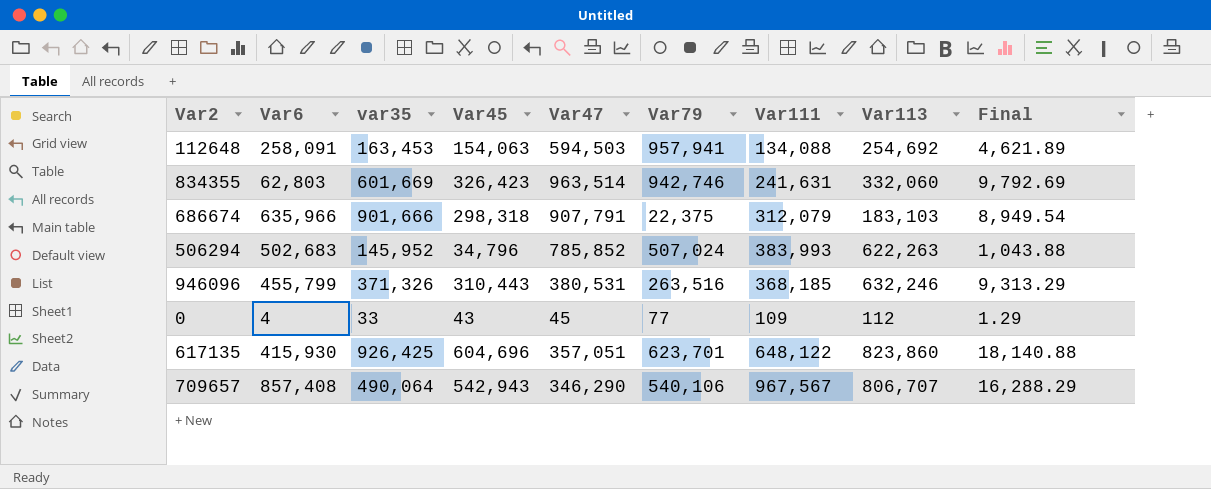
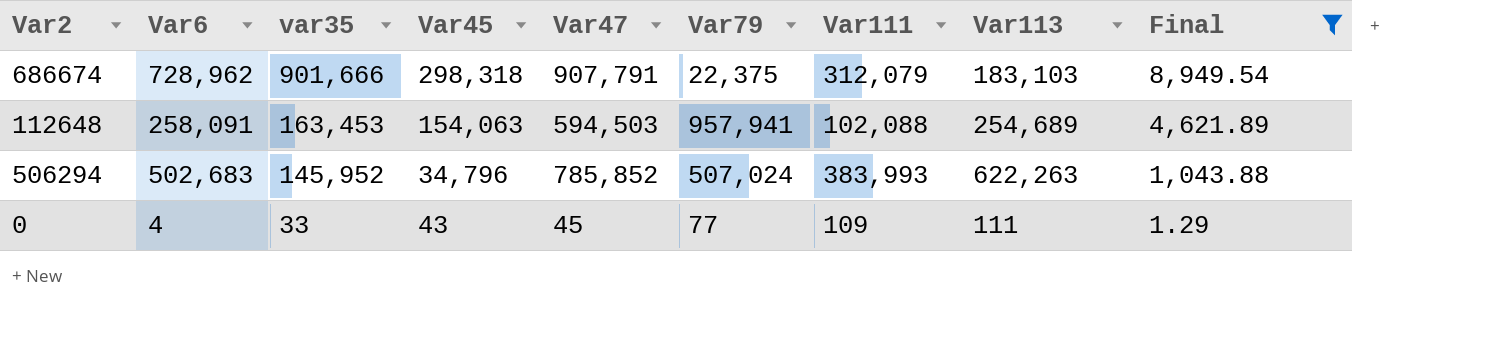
filter: none -> Final <= 8,949.54
row order: none -> var35 descending
686674 | Var6: 635,966 -> 728,962
112648 | Var111: 134,088 -> 102,088
112648 | Var113: 254,692 -> 254,689
0 | Var113: 112 -> 111

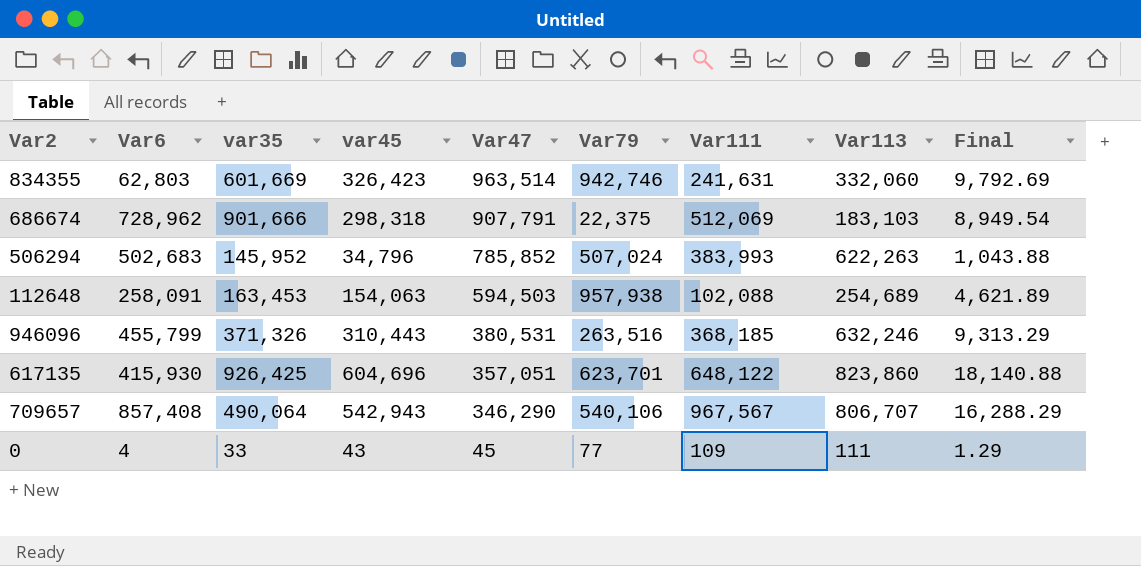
filter: Final <= 8,949.54 -> none
row order: var35 descending -> Var47 descending
column name: Var45 -> var45
686674 | Var111: 312,079 -> 512,069
112648 | Var79: 957,941 -> 957,938

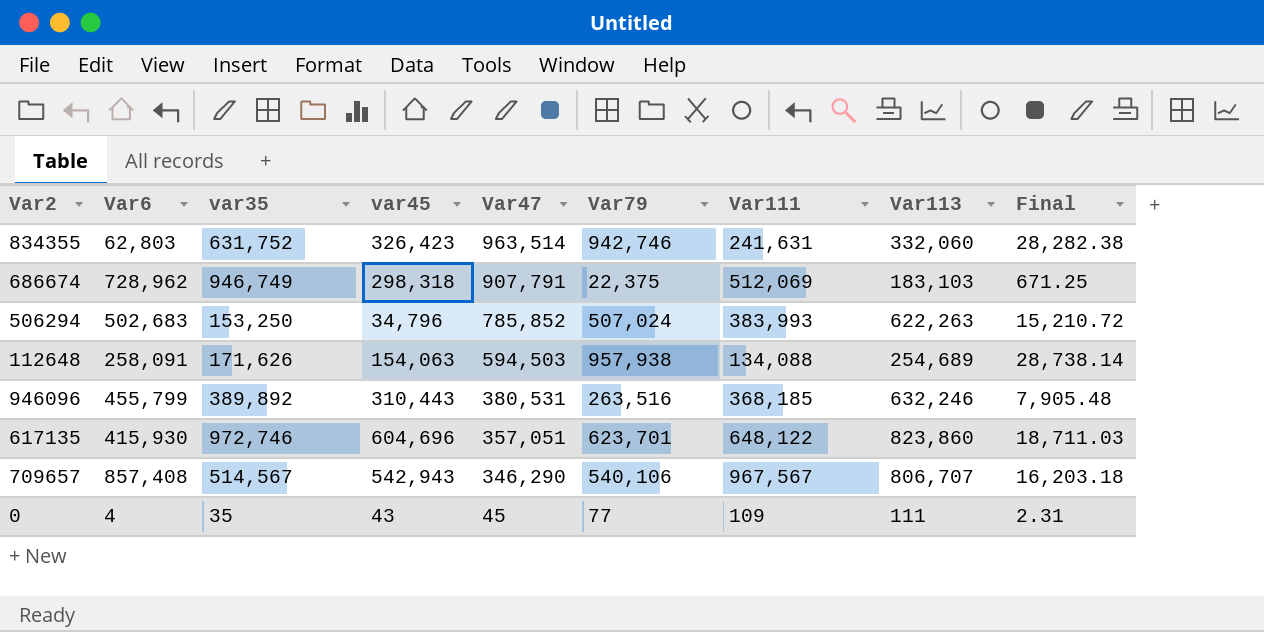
column Final | formula: [var45] * 0.03 -> [Var79] * 0.03
834355 | var35: 601,669 -> 631,752
686674 | var35: 901,666 -> 946,749
506294 | var35: 145,952 -> 153,250
112648 | var35: 163,453 -> 171,626
112648 | Var111: 102,088 -> 134,088
946096 | var35: 371,326 -> 389,892
617135 | var35: 926,425 -> 972,746
709657 | var35: 490,064 -> 514,567
0 | var35: 33 -> 35

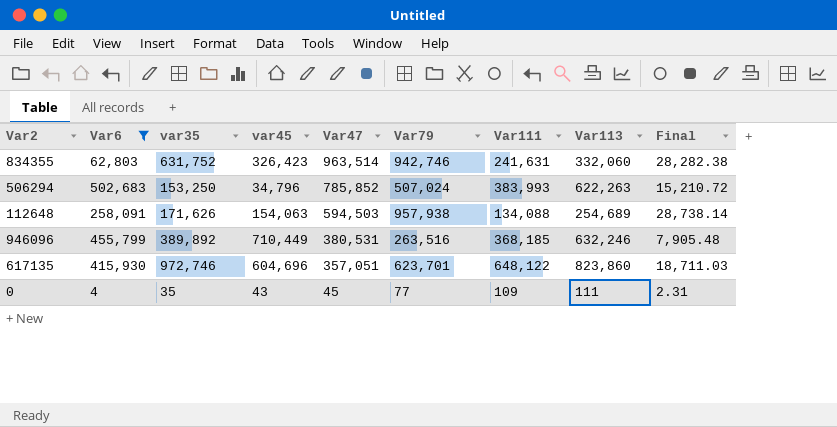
filter: none -> Var6 <= 502,683
946096 | var45: 310,443 -> 710,449

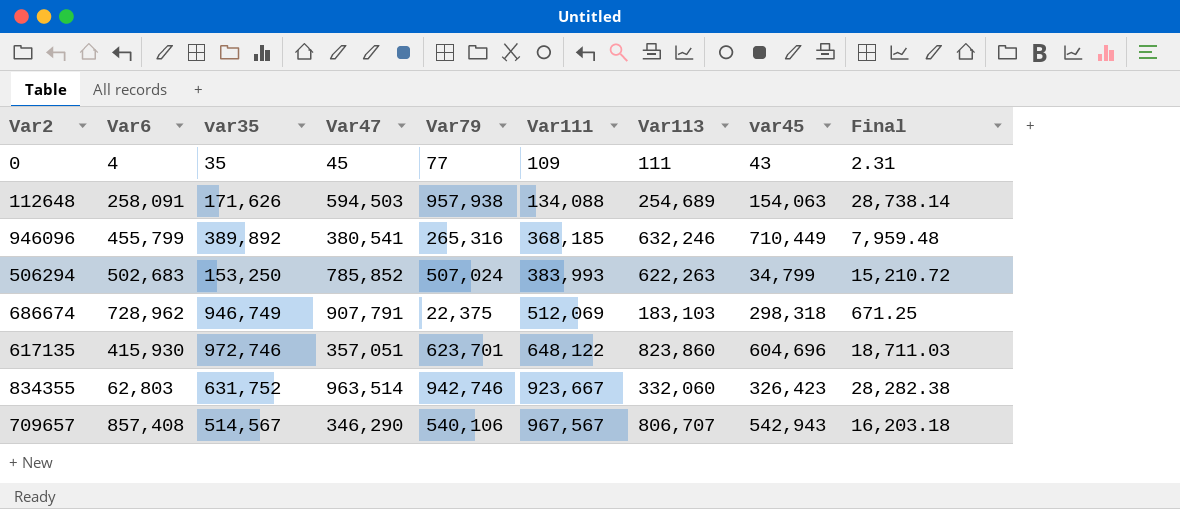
filter: Var6 <= 502,683 -> none
row order: Var47 descending -> Var111 ascending
column var45 | position: 4 -> 8
946096 | Var47: 380,531 -> 380,541
946096 | Var79: 263,516 -> 265,316
946096 | Final: 7,905.48 -> 7,959.48
506294 | var45: 34,796 -> 34,799
834355 | Var111: 241,631 -> 923,667

